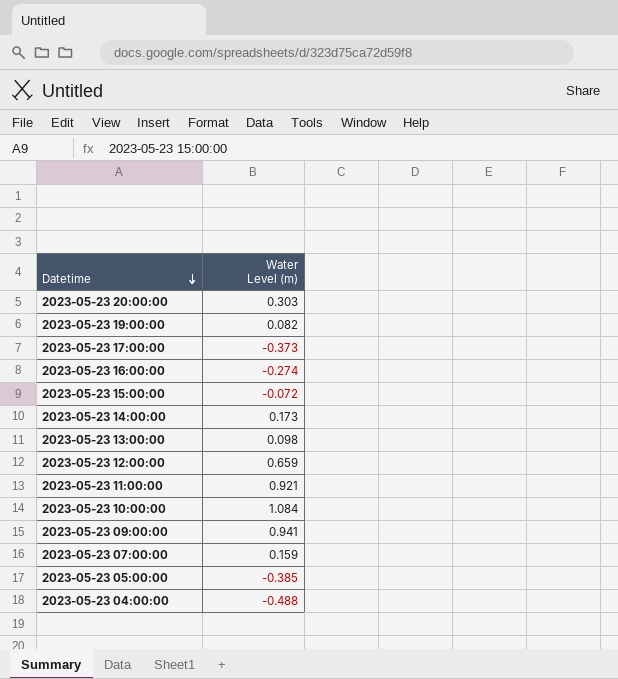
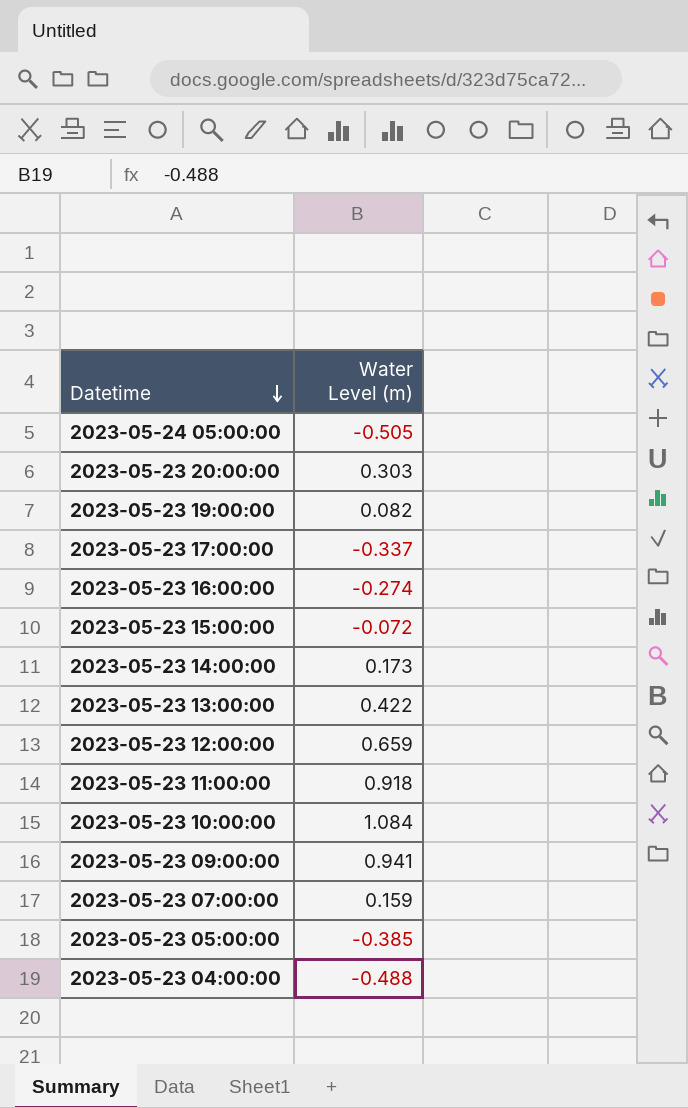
row 2023-05-24 05:00:00: none -> -0.505
2023-05-23 17:00:00 | Water Level (m): -0.373 -> -0.337
2023-05-23 13:00:00 | Water Level (m): 0.098 -> 0.422
2023-05-23 11:00:00 | Water Level (m): 0.921 -> 0.918

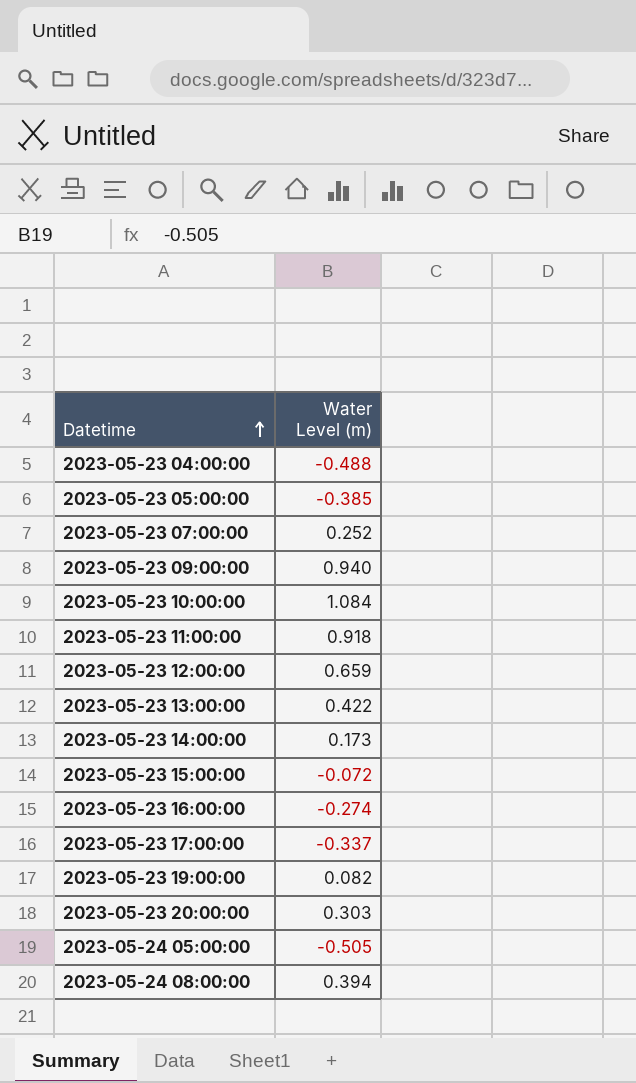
row order: Datetime descending -> Datetime ascending
2023-05-23 07:00:00 | Water Level (m): 0.159 -> 0.252
2023-05-23 09:00:00 | Water Level (m): 0.941 -> 0.940
row 2023-05-24 08:00:00: none -> 0.394

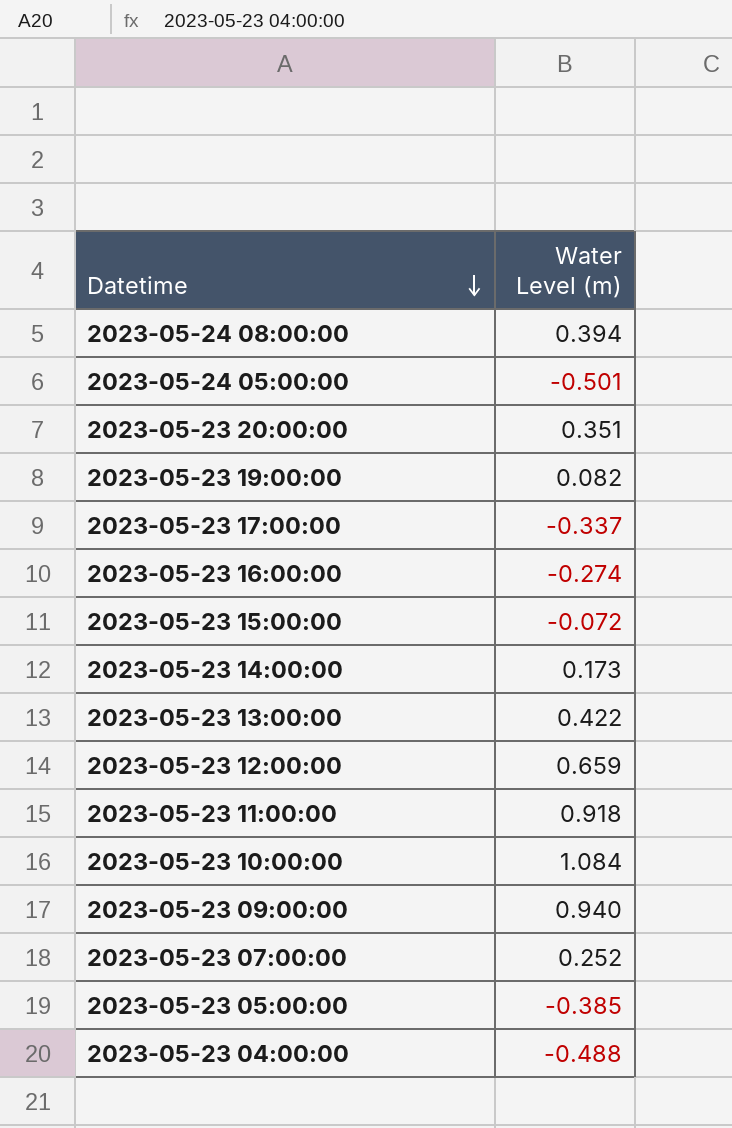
row order: Datetime ascending -> Datetime descending
2023-05-24 05:00:00 | Water Level (m): -0.505 -> -0.501
2023-05-23 20:00:00 | Water Level (m): 0.303 -> 0.351

